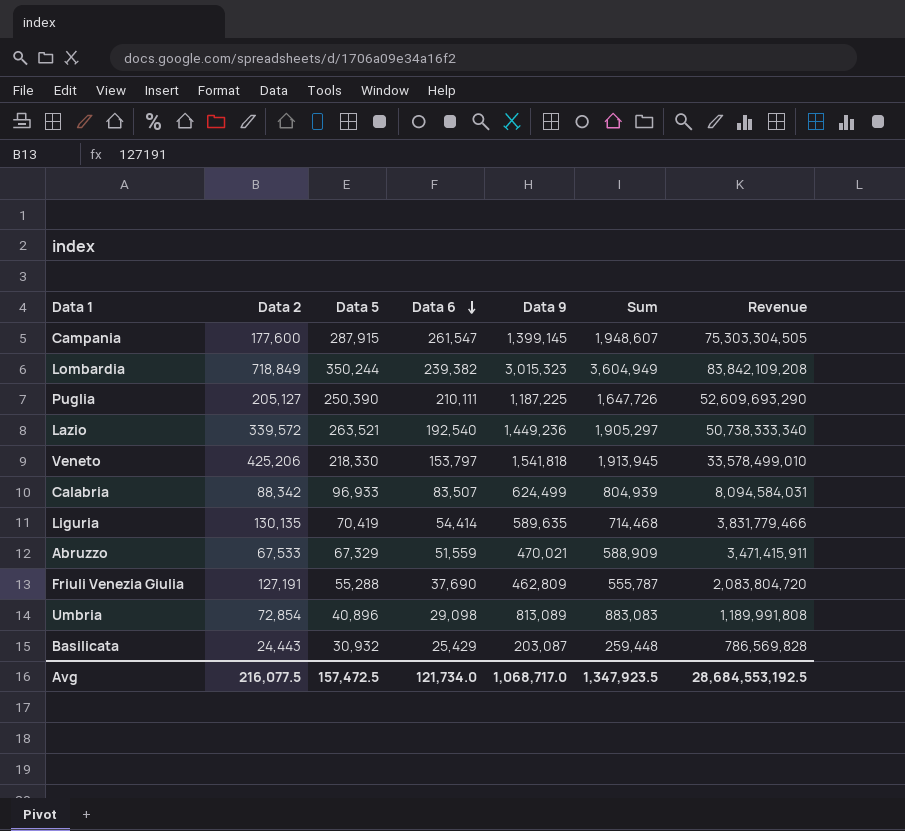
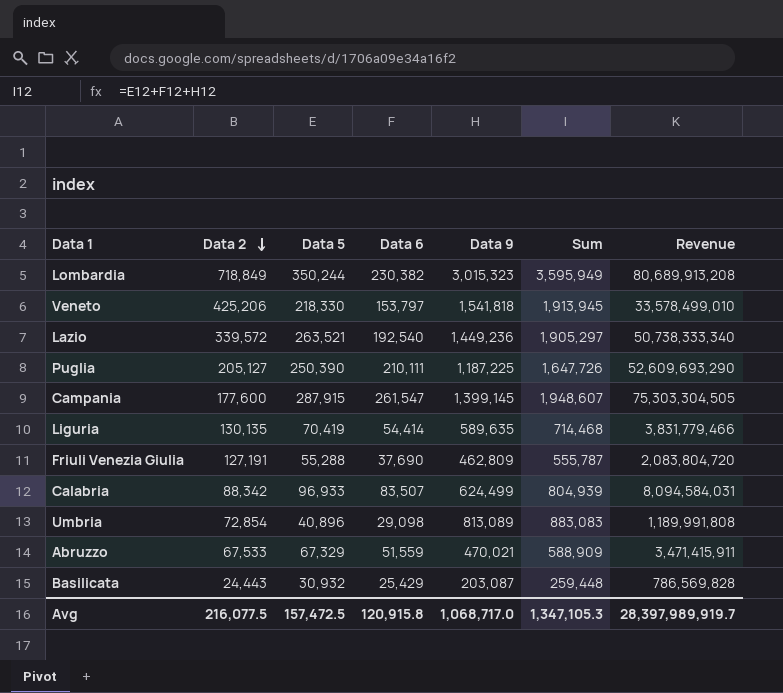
row order: Data 6 descending -> Data 2 descending
Lombardia | Data 6: 239,382 -> 230,382
Lombardia | Sum: 3,604,949 -> 3,595,949
Lombardia | Revenue: 83,842,109,208 -> 80,689,913,208
Avg | Data 6: 121,734.0 -> 120,915.8
Avg | Sum: 1,347,923.5 -> 1,347,105.3
Avg | Revenue: 28,684,553,192.5 -> 28,397,989,919.7

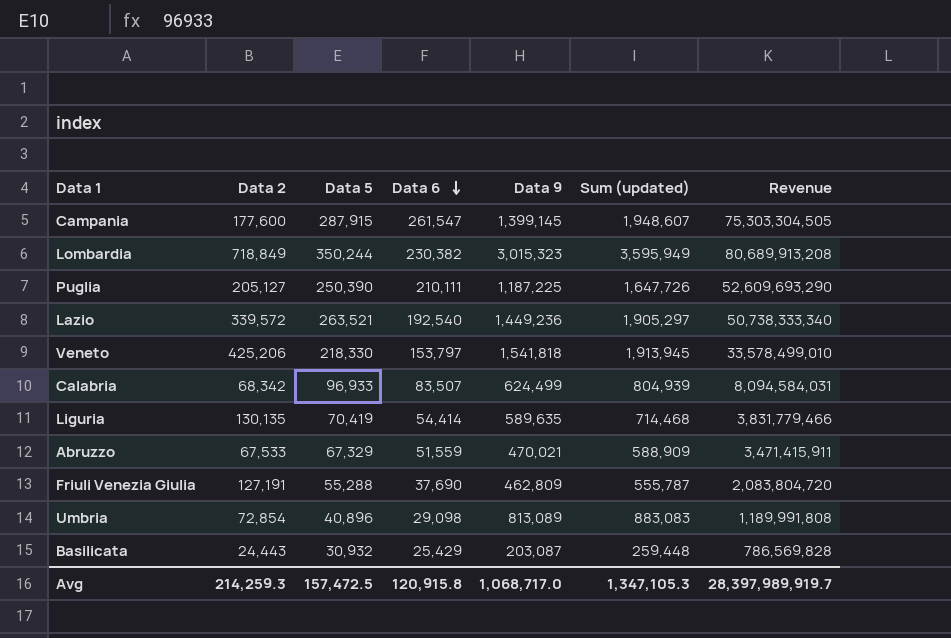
row order: Data 2 descending -> Data 6 descending
column name: Sum -> Sum (updated)
Calabria | Data 2: 88,342 -> 68,342
Avg | Data 2: 216,077.5 -> 214,259.3

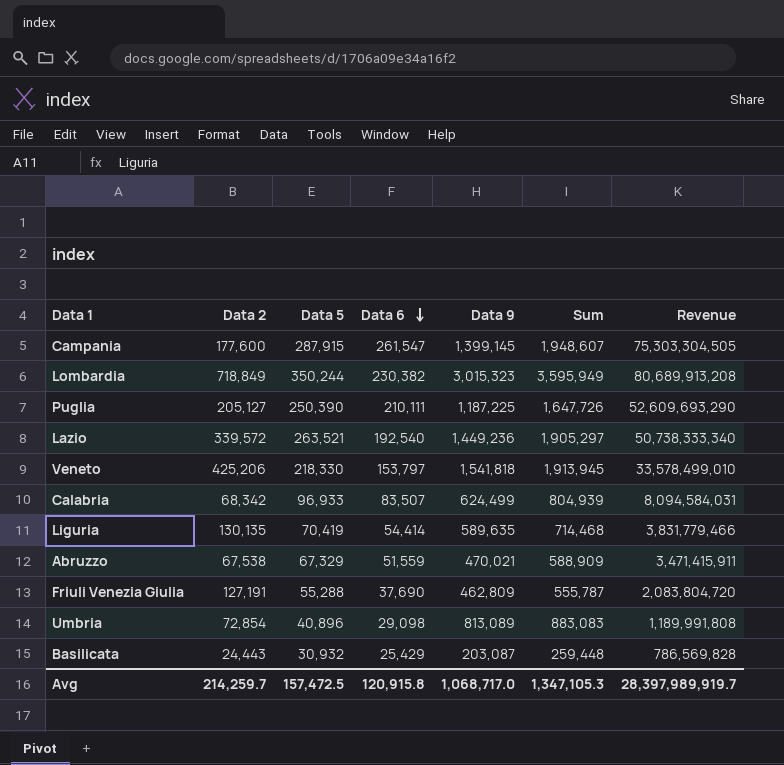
column name: Sum (updated) -> Sum
Abruzzo | Data 2: 67,533 -> 67,538
Avg | Data 2: 214,259.3 -> 214,259.7

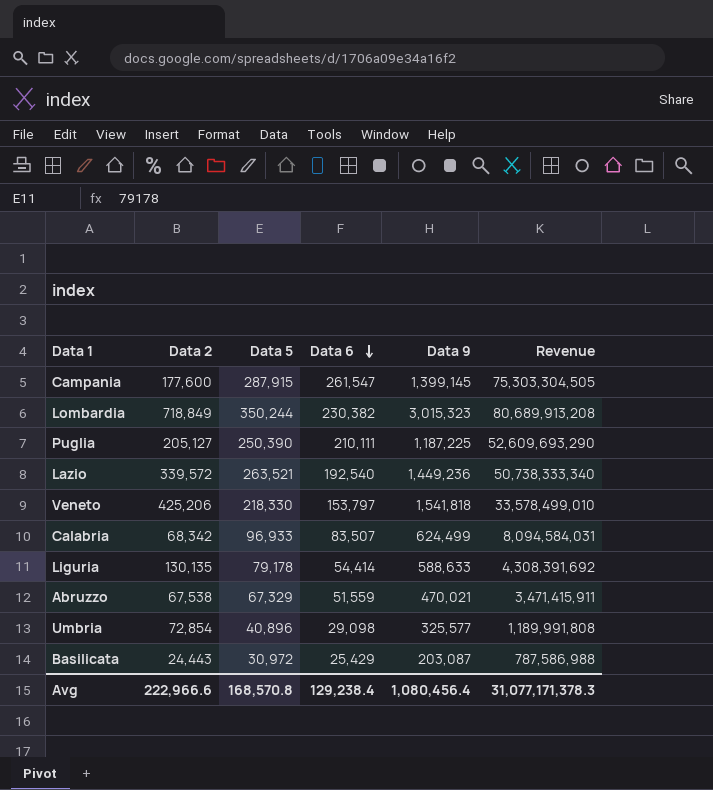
column Sum | formula: [Data 5] + [Data 6] + [Data 9] -> none
row Friuli Venezia Giulia: 127,191 | 55,288 | 37,690 | 462,809 | 555,787 | 2,083,804,720 -> none
Liguria | Data 5: 70,419 -> 79,178
Liguria | Data 9: 589,635 -> 588,633
Liguria | Revenue: 3,831,779,466 -> 4,308,391,692
Umbria | Data 9: 813,089 -> 325,577
Basilicata | Data 5: 30,932 -> 30,972
Basilicata | Revenue: 786,569,828 -> 787,586,988
Avg | Data 2: 214,259.7 -> 222,966.6
Avg | Data 5: 157,472.5 -> 168,570.8
Avg | Data 6: 120,915.8 -> 129,238.4
Avg | Data 9: 1,068,717.0 -> 1,080,456.4
Avg | Revenue: 28,397,989,919.7 -> 31,077,171,378.3

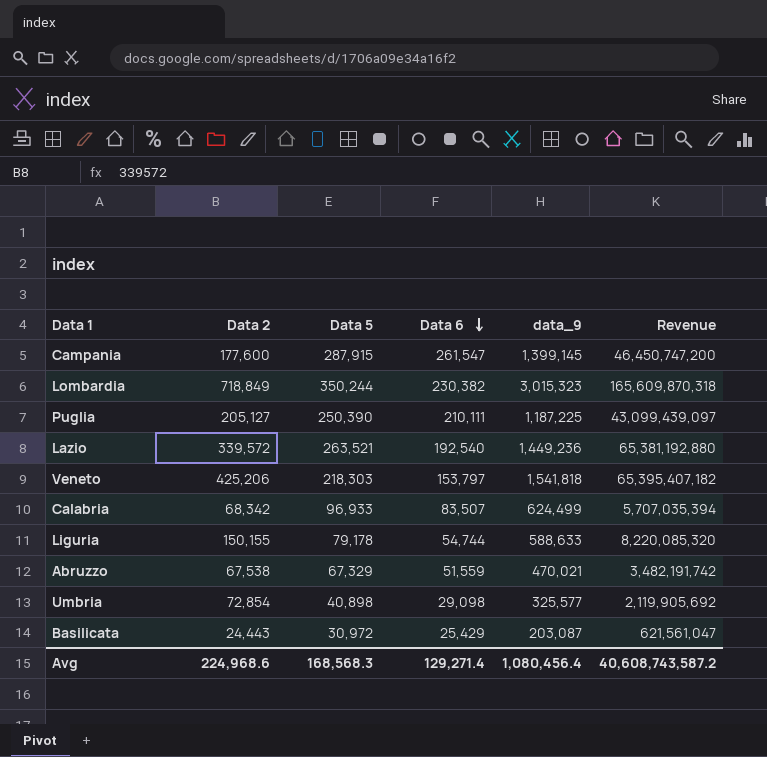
column name: Data 9 -> data_9
column Revenue | formula: [Data 5] * [Data 6] -> [Data 2] * [Data 6]
Veneto | Data 5: 218,330 -> 218,303
Liguria | Data 2: 130,135 -> 150,155
Liguria | Data 6: 54,414 -> 54,744
Umbria | Data 5: 40,896 -> 40,898
Avg | Data 2: 222,966.6 -> 224,968.6
Avg | Data 5: 168,570.8 -> 168,568.3
Avg | Data 6: 129,238.4 -> 129,271.4
Avg | Revenue: 31,077,171,378.3 -> 40,608,743,587.2

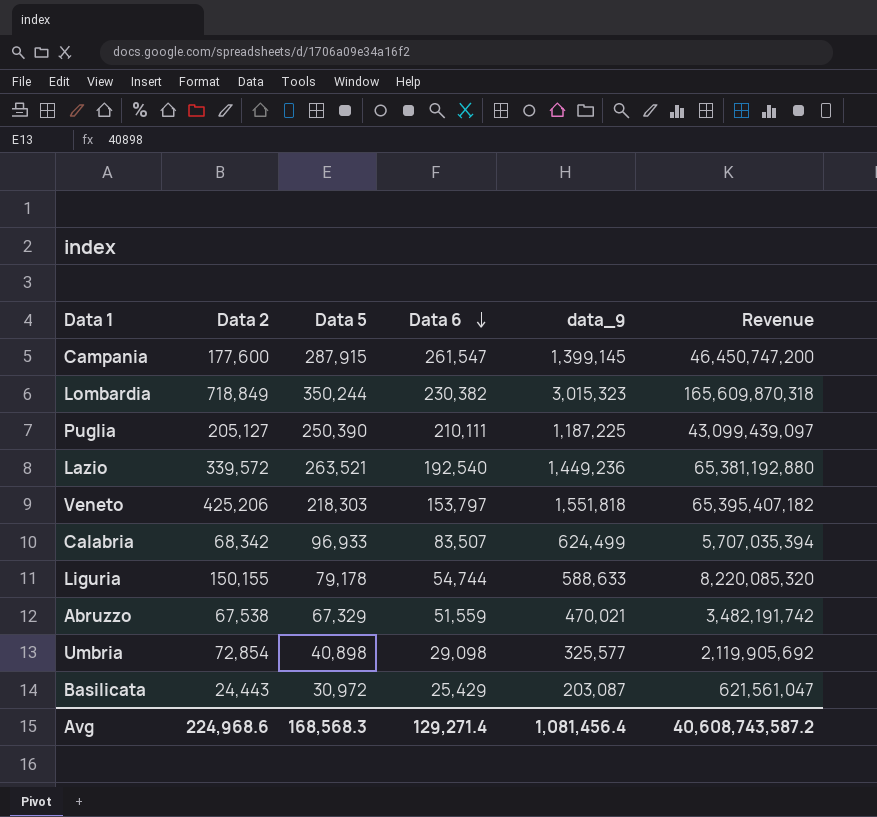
Veneto | data_9: 1,541,818 -> 1,551,818
Avg | data_9: 1,080,456.4 -> 1,081,456.4

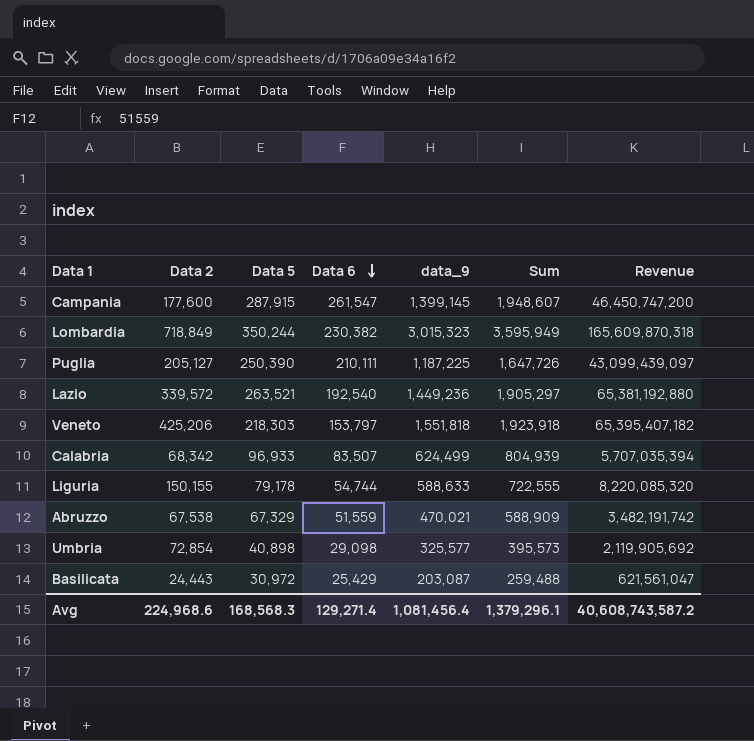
column Sum | formula: none -> [Data 5] + [Data 6] + [data_9]

